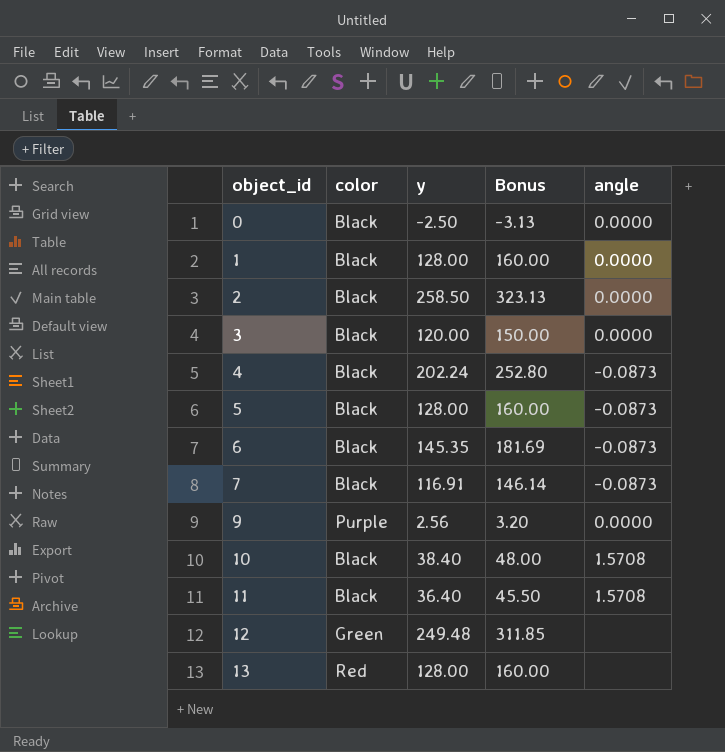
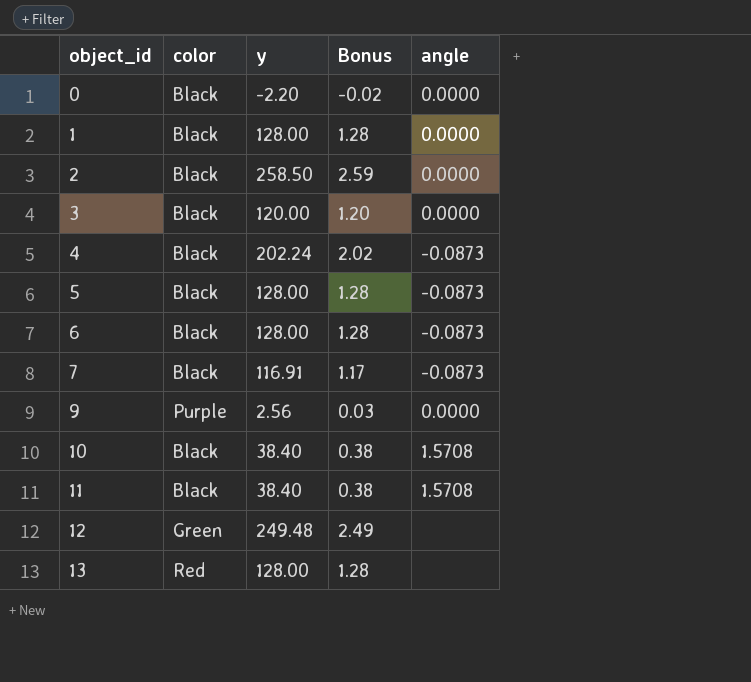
column Bonus | formula: [y] * 1.25 -> [y] * 0.01
0 | y: -2.50 -> -2.20
6 | y: 145.35 -> 128.00
11 | y: 36.40 -> 38.40

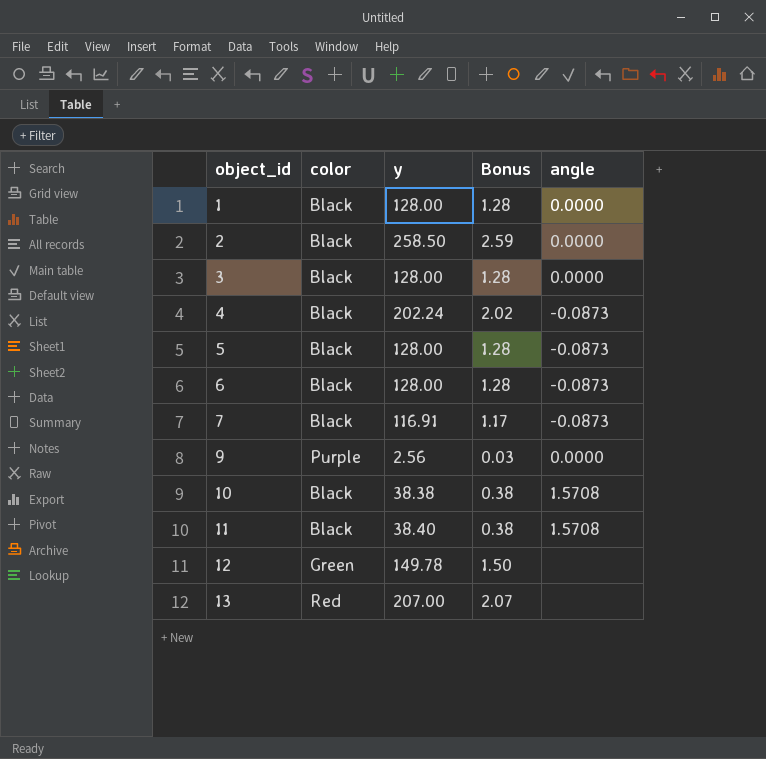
row 0: Black | -2.20 | -0.02 | 0.0000 -> none
3 | y: 120.00 -> 128.00
3 | Bonus: 1.20 -> 1.28
10 | y: 38.40 -> 38.38
12 | y: 249.48 -> 149.78
12 | Bonus: 2.49 -> 1.50
13 | y: 128.00 -> 207.00
13 | Bonus: 1.28 -> 2.07

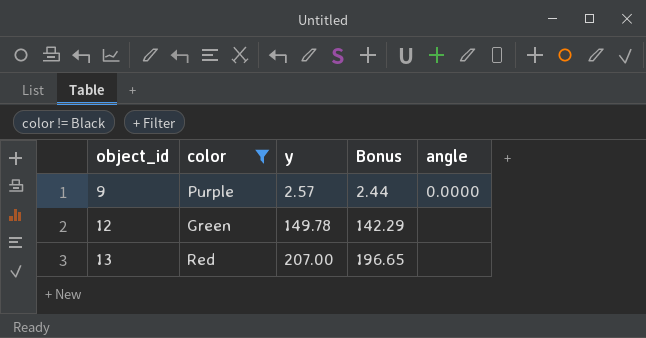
filter: none -> color != Black
column Bonus | formula: [y] * 0.01 -> [y] * 0.95
9 | y: 2.56 -> 2.57

